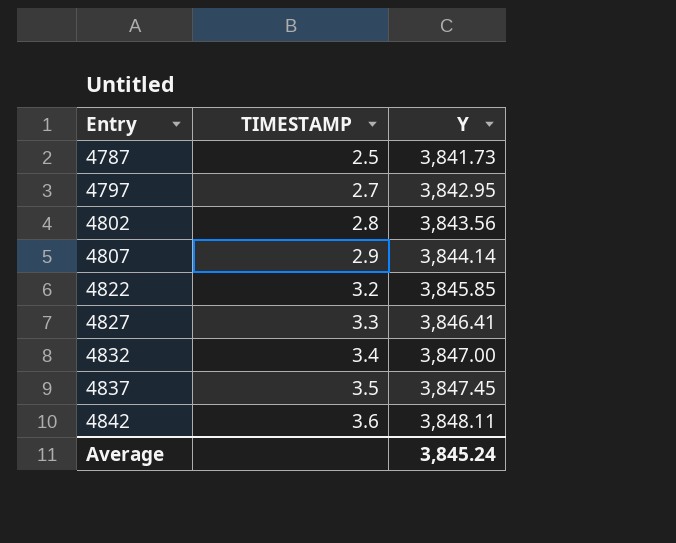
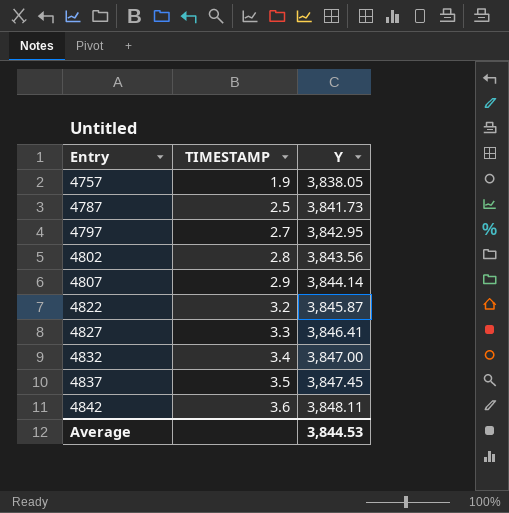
row 4757: none -> 1.9 | 3,838.05
4822 | Y: 3,845.85 -> 3,845.87
Average | Y: 3,845.24 -> 3,844.53

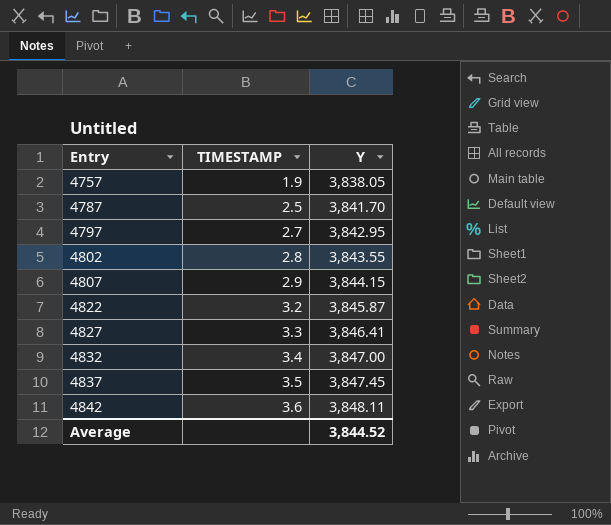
4787 | Y: 3,841.73 -> 3,841.70
4802 | Y: 3,843.56 -> 3,843.55
4807 | Y: 3,844.14 -> 3,844.15
Average | Y: 3,844.53 -> 3,844.52

